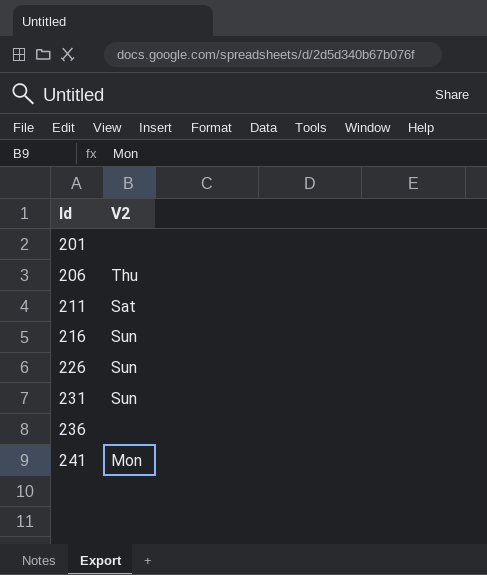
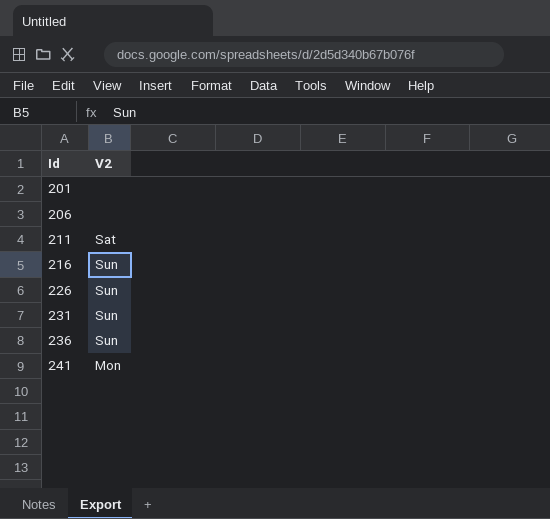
206 | V2: Thu -> none
236 | V2: none -> Sun

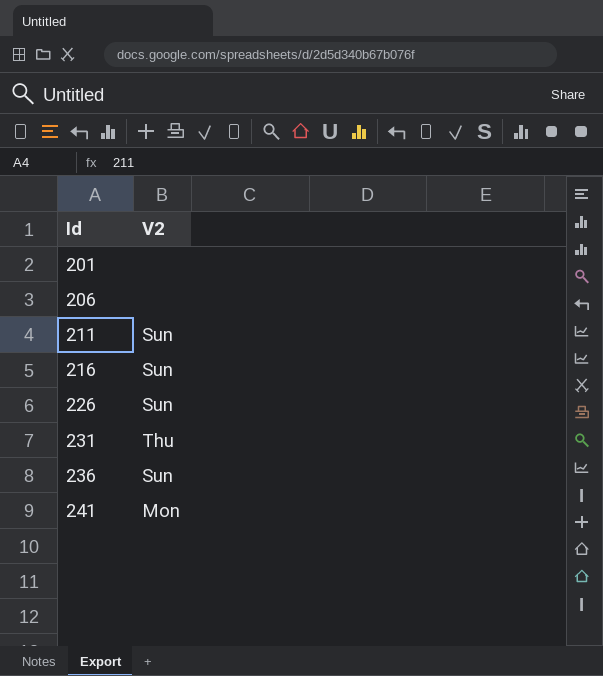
211 | V2: Sat -> Sun
231 | V2: Sun -> Thu

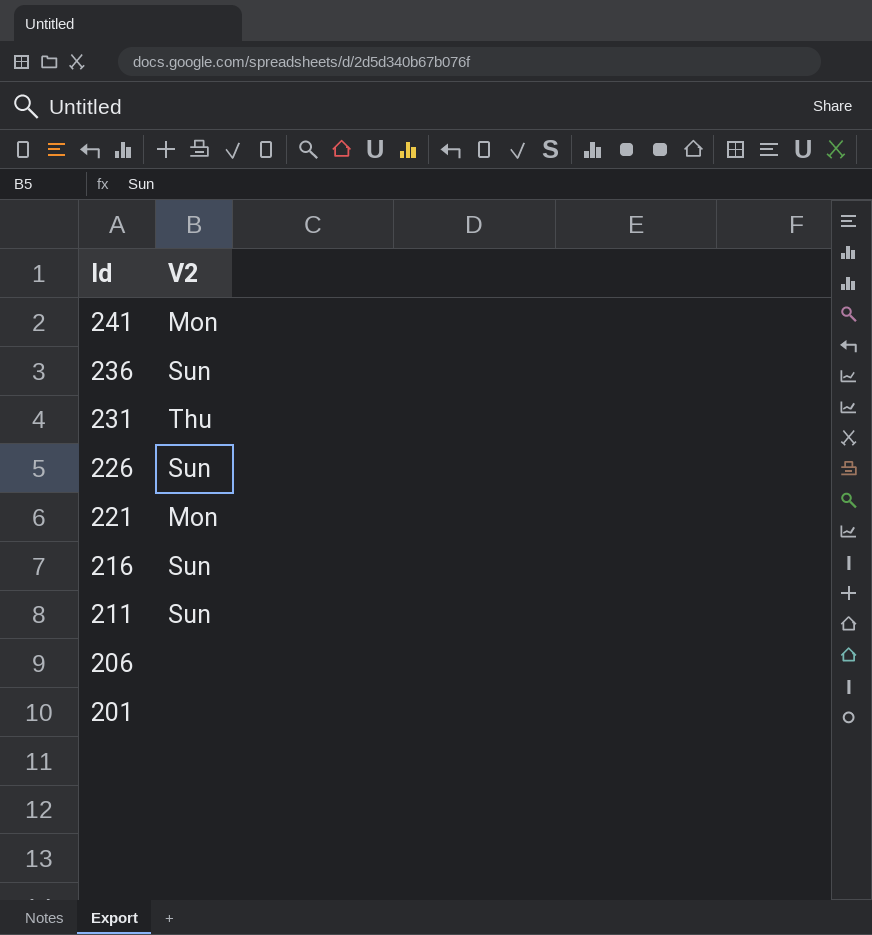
row order: Id ascending -> Id descending
row 221: none -> Mon

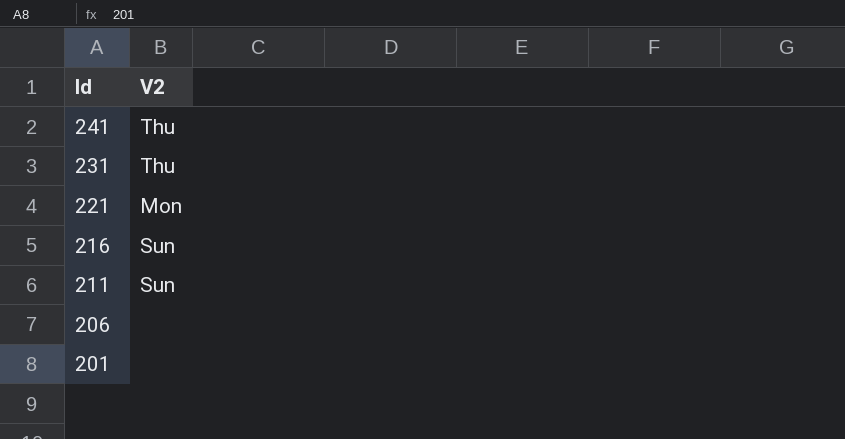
row 236: Sun -> none
row 226: Sun -> none
241 | V2: Mon -> Thu

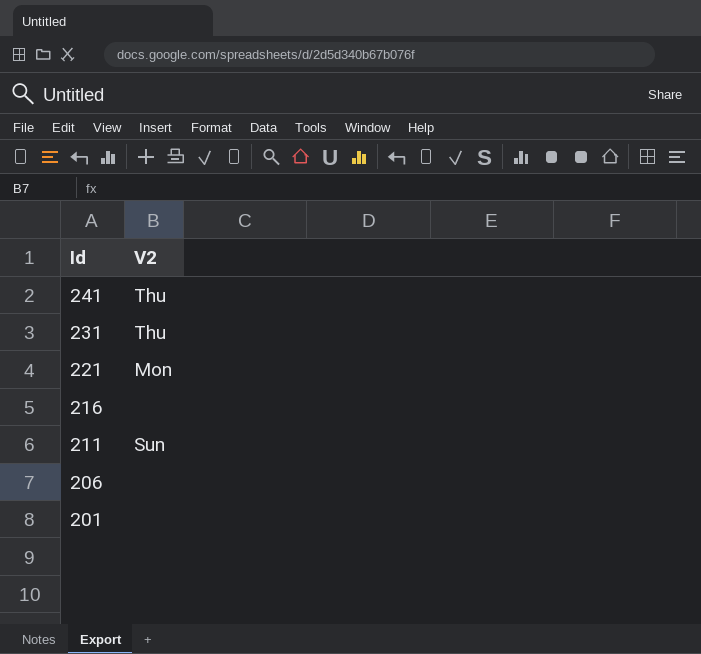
216 | V2: Sun -> none

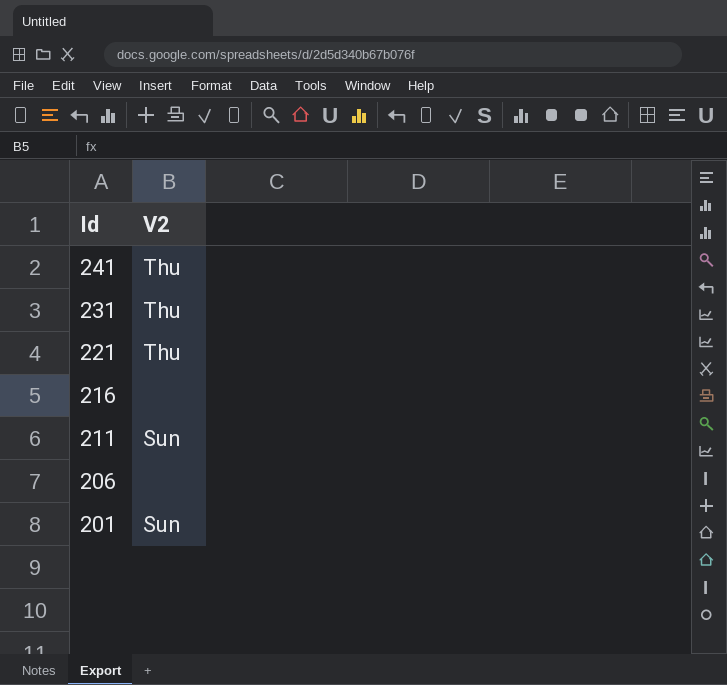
221 | V2: Mon -> Thu
201 | V2: none -> Sun

